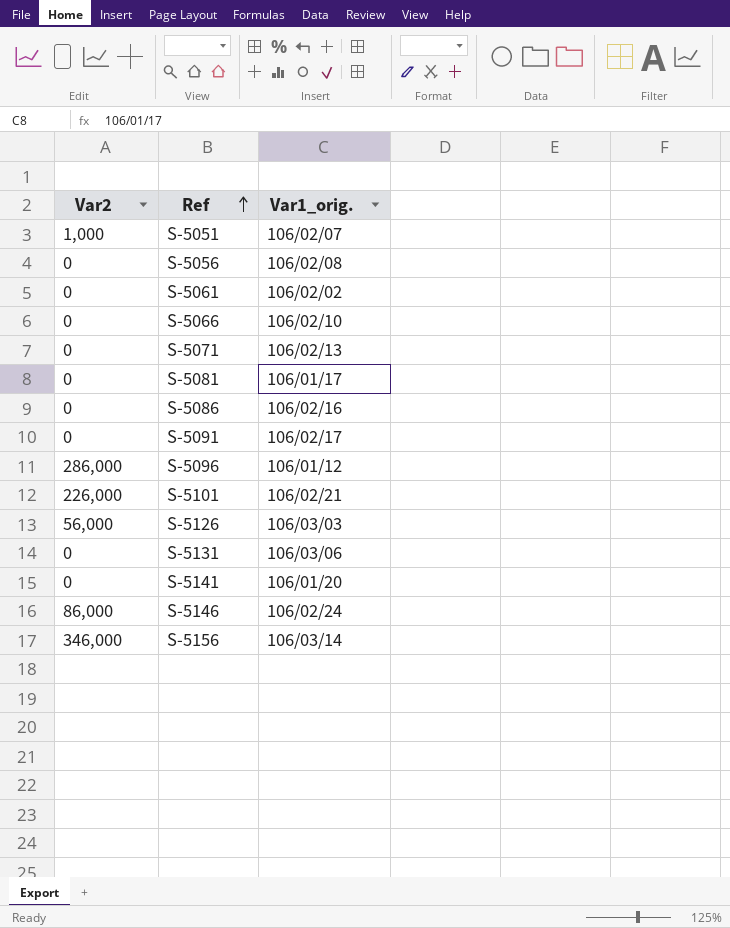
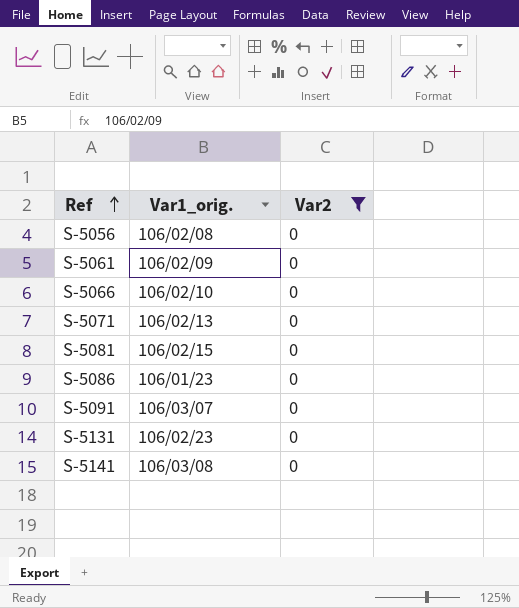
filter: none -> Var2 = 0
column Var2 | position: 1 -> 3
S-5061 | Var1_orig.: 106/02/02 -> 106/02/09
S-5081 | Var1_orig.: 106/01/17 -> 106/02/15
S-5086 | Var1_orig.: 106/02/16 -> 106/01/23
S-5091 | Var1_orig.: 106/02/17 -> 106/03/07
S-5131 | Var1_orig.: 106/03/06 -> 106/02/23
S-5141 | Var1_orig.: 106/01/20 -> 106/03/08

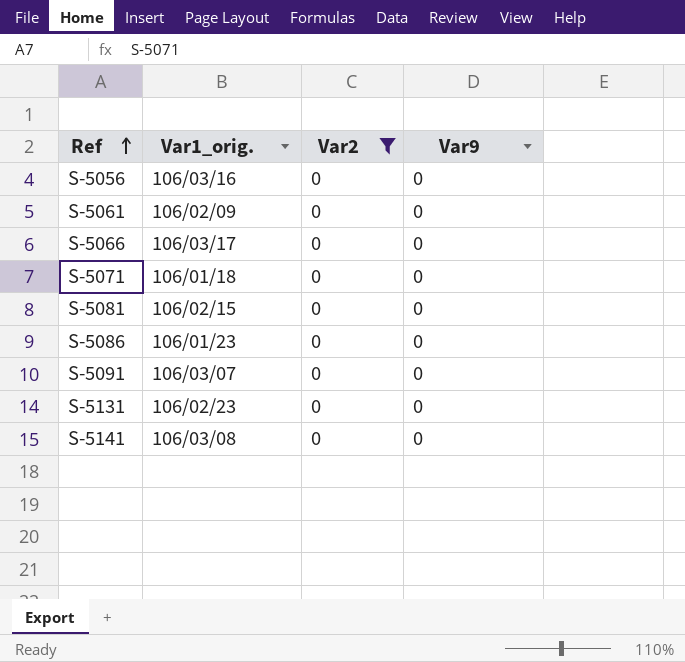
column Var9 | position: none -> 4
S-5056 | Var1_orig.: 106/02/08 -> 106/03/16
S-5066 | Var1_orig.: 106/02/10 -> 106/03/17
S-5071 | Var1_orig.: 106/02/13 -> 106/01/18

